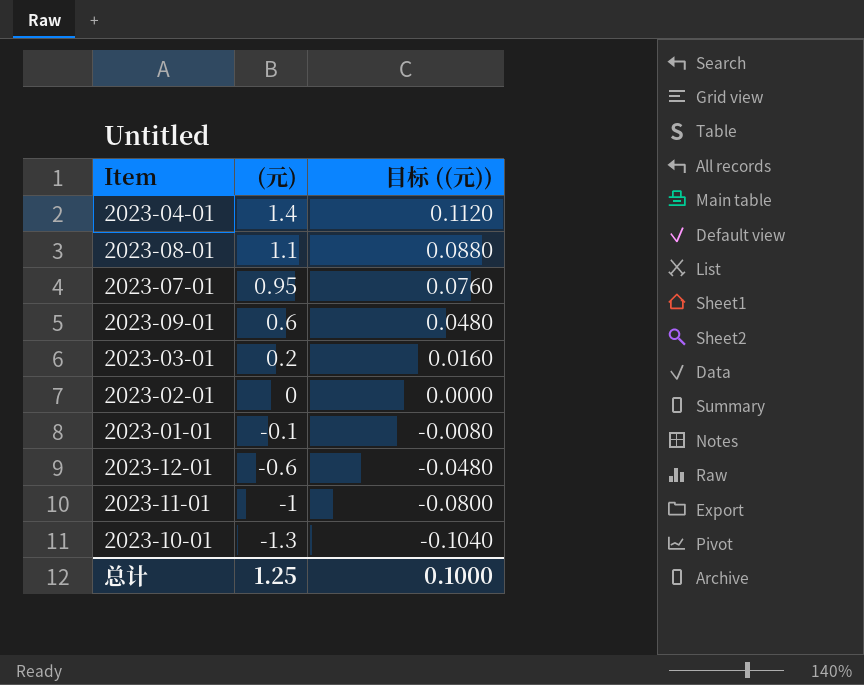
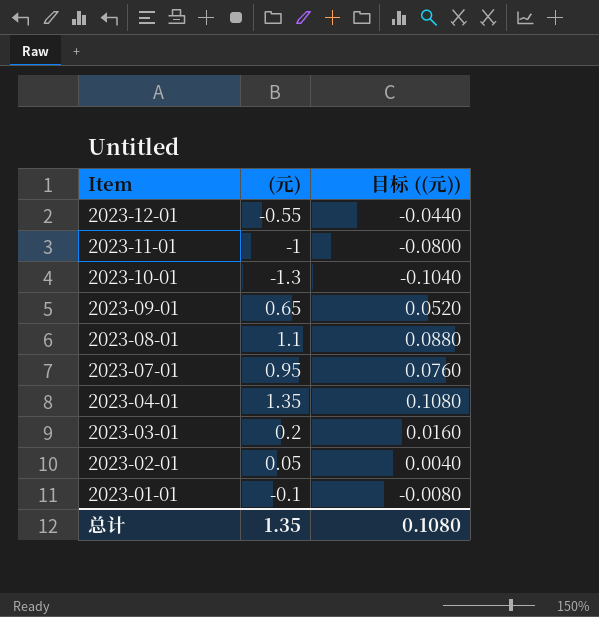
row order: (元) descending -> Item descending
2023-12-01 | (元): -0.6 -> -0.55
2023-12-01 | 目标 ((元)): -0.0480 -> -0.0440
2023-09-01 | (元): 0.6 -> 0.65
2023-09-01 | 目标 ((元)): 0.0480 -> 0.0520
2023-04-01 | (元): 1.4 -> 1.35
2023-04-01 | 目标 ((元)): 0.1120 -> 0.1080
2023-02-01 | (元): 0 -> 0.05
2023-02-01 | 目标 ((元)): 0.0000 -> 0.0040
总计 | (元): 1.25 -> 1.35
总计 | 目标 ((元)): 0.1000 -> 0.1080

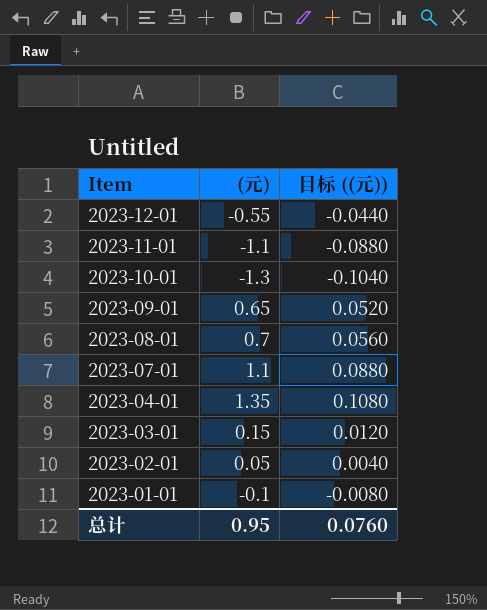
2023-11-01 | (元): -1 -> -1.1
2023-11-01 | 目标 ((元)): -0.0800 -> -0.0880
2023-08-01 | (元): 1.1 -> 0.7
2023-08-01 | 目标 ((元)): 0.0880 -> 0.0560
2023-07-01 | (元): 0.95 -> 1.1
2023-07-01 | 目标 ((元)): 0.0760 -> 0.0880
2023-03-01 | (元): 0.2 -> 0.15
2023-03-01 | 目标 ((元)): 0.0160 -> 0.0120
总计 | (元): 1.35 -> 0.95
总计 | 目标 ((元)): 0.1080 -> 0.0760

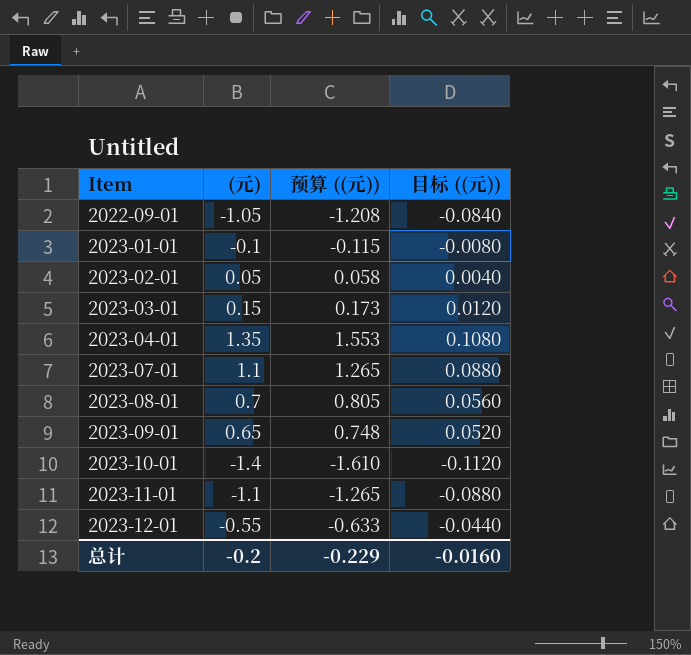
row order: Item descending -> Item ascending
column 预算 ((元)) | formula: none -> [(元)] * 1.15
row 2022-09-01: none -> -1.05 | -1.208 | -0.0840
2023-10-01 | (元): -1.3 -> -1.4
2023-10-01 | 目标 ((元)): -0.1040 -> -0.1120
总计 | (元): 0.95 -> -0.2
总计 | 目标 ((元)): 0.0760 -> -0.0160

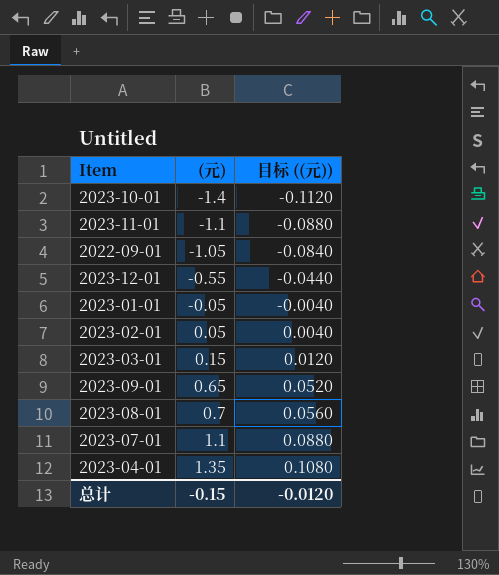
row order: Item ascending -> (元) ascending
column 预算 ((元)) | formula: [(元)] * 1.15 -> none
2023-01-01 | (元): -0.1 -> -0.05
2023-01-01 | 目标 ((元)): -0.0080 -> -0.0040
总计 | (元): -0.2 -> -0.15
总计 | 目标 ((元)): -0.0160 -> -0.0120

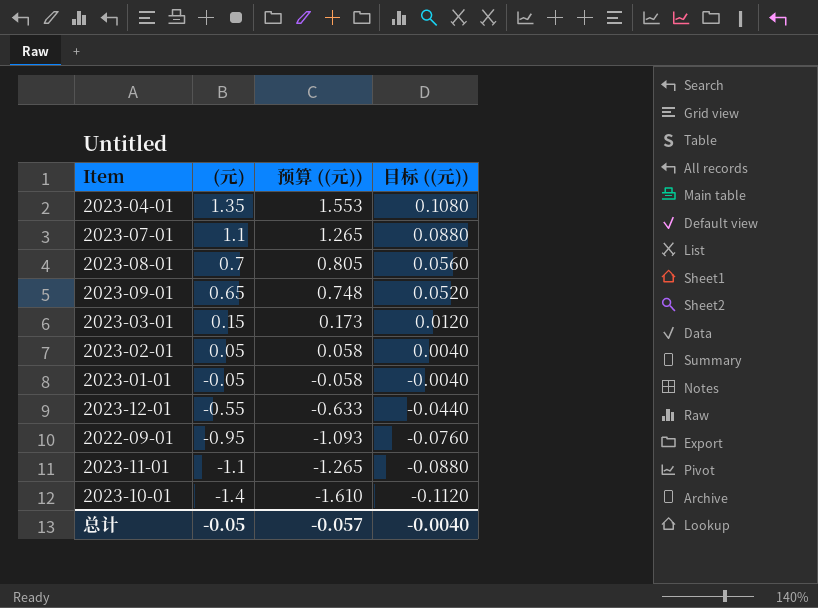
row order: (元) ascending -> (元) descending
column 预算 ((元)) | formula: none -> [(元)] * 1.15
2022-09-01 | (元): -1.05 -> -0.95
2022-09-01 | 目标 ((元)): -0.0840 -> -0.0760
总计 | (元): -0.15 -> -0.05
总计 | 目标 ((元)): -0.0120 -> -0.0040

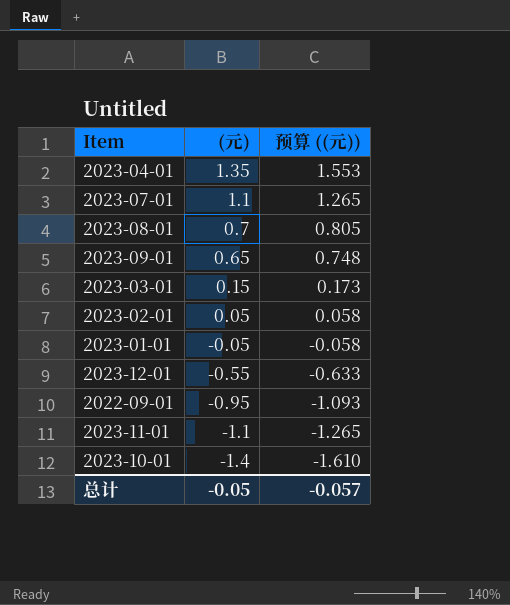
column 目标 ((元)) | formula: [(元)] * 0.08 -> none

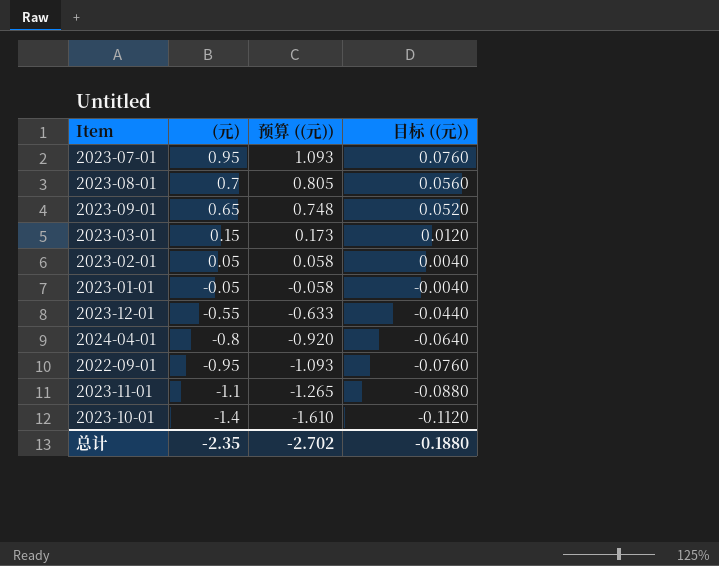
column 目标 ((元)) | formula: none -> [(元)] * 0.08
row 2023-04-01: 1.35 | 1.553 -> none
2023-07-01 | (元): 1.1 -> 0.95
2023-07-01 | 预算 ((元)): 1.265 -> 1.093
row 2024-04-01: none -> -0.8 | -0.920 | -0.0640
总计 | (元): -0.05 -> -2.35
总计 | 预算 ((元)): -0.057 -> -2.702

